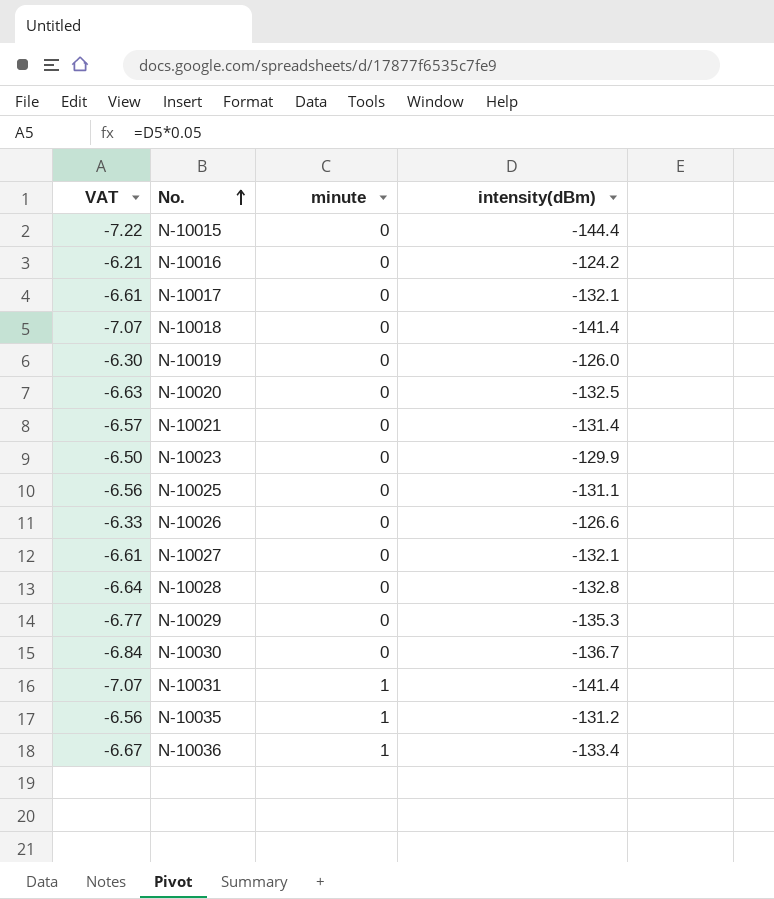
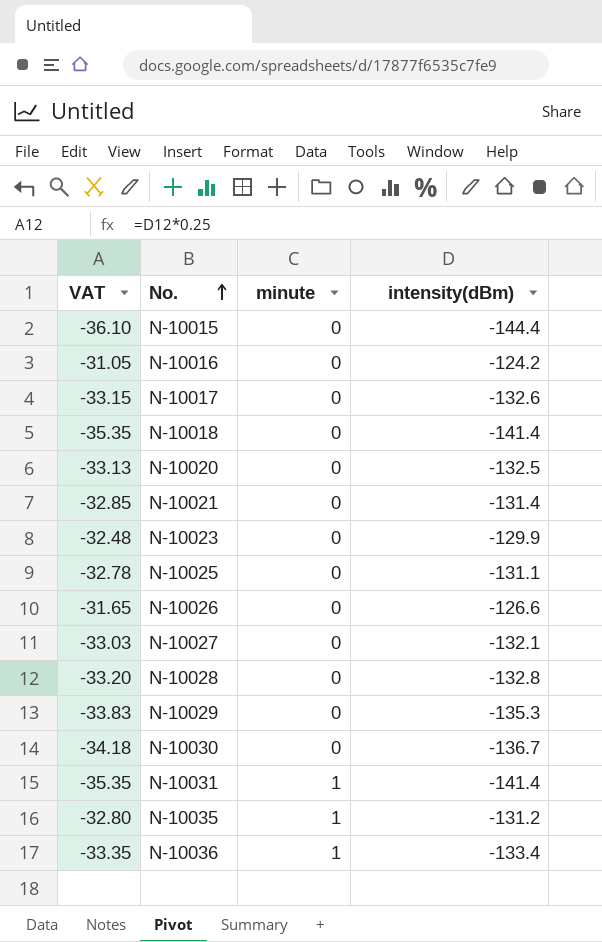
column VAT | formula: [intensity(dBm)] * 0.05 -> [intensity(dBm)] * 0.25
row N-10019: -6.30 | 0 | -126.0 -> none
N-10017 | intensity(dBm): -132.1 -> -132.6

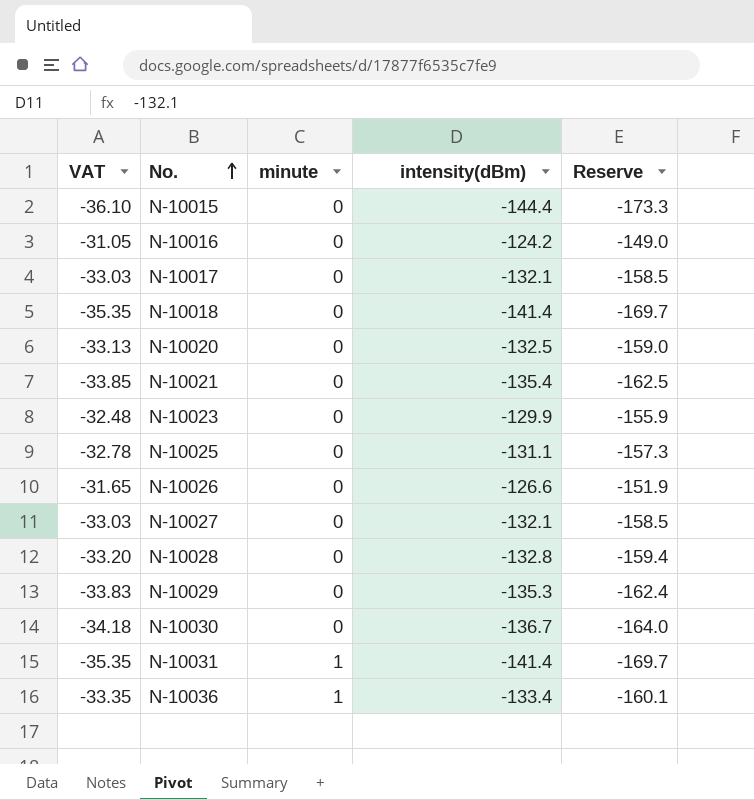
column Reserve | formula: none -> [intensity(dBm)] * 1.2
row N-10035: -32.80 | 1 | -131.2 -> none
N-10017 | VAT: -33.15 -> -33.03
N-10017 | intensity(dBm): -132.6 -> -132.1
N-10021 | VAT: -32.85 -> -33.85
N-10021 | intensity(dBm): -131.4 -> -135.4

